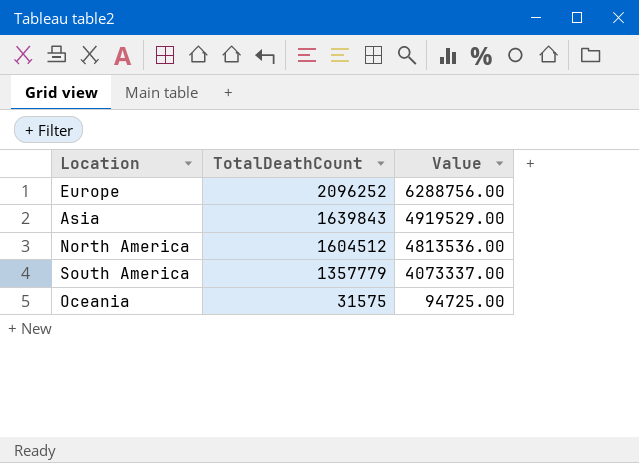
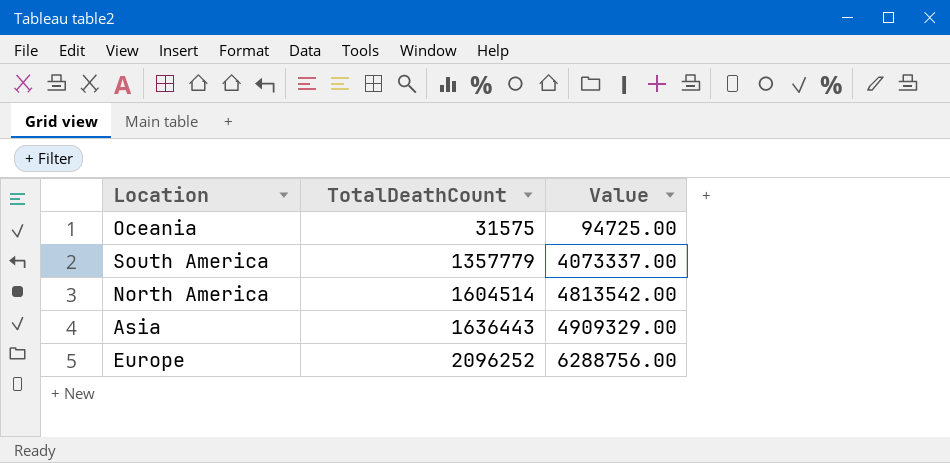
row order: TotalDeathCount descending -> TotalDeathCount ascending
North America | TotalDeathCount: 1604512 -> 1604514
North America | Value: 4813536.00 -> 4813542.00
Asia | TotalDeathCount: 1639843 -> 1636443
Asia | Value: 4919529.00 -> 4909329.00

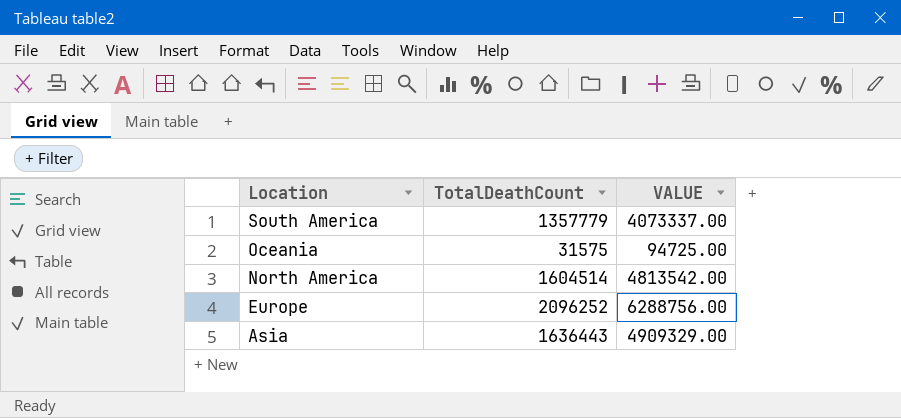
row order: TotalDeathCount ascending -> Location descending
column name: Value -> VALUE

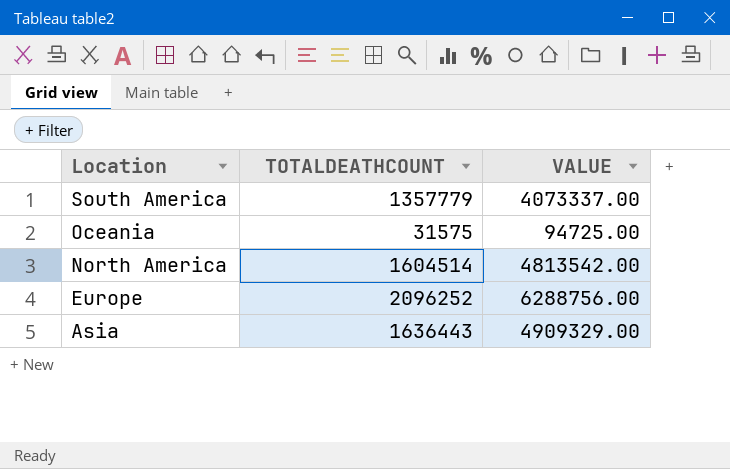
column name: TotalDeathCount -> TOTALDEATHCOUNT

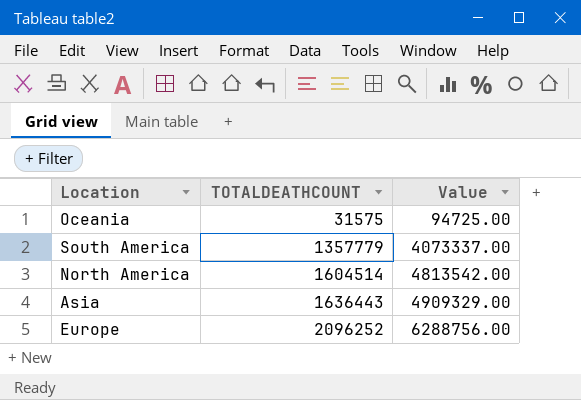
row order: Location descending -> TOTALDEATHCOUNT ascending
column name: VALUE -> Value

